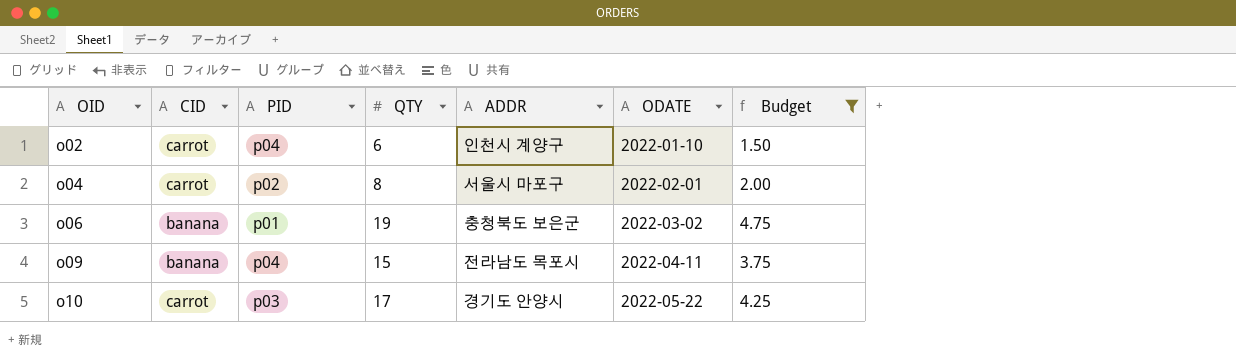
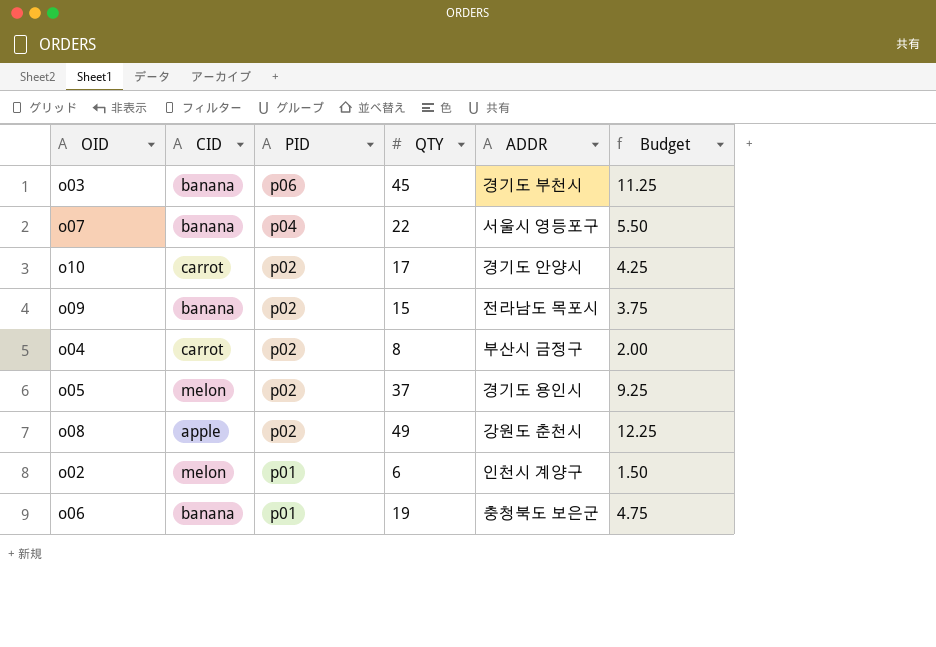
filter: Budget <= 4.75 -> none
row order: OID ascending -> PID descending
column ODATE | position: 6 -> none
o10 | PID: p03 -> p02
o09 | PID: p04 -> p02
o04 | ADDR: 서울시 마포구 -> 부산시 금정구
o02 | CID: carrot -> melon
o02 | PID: p04 -> p01

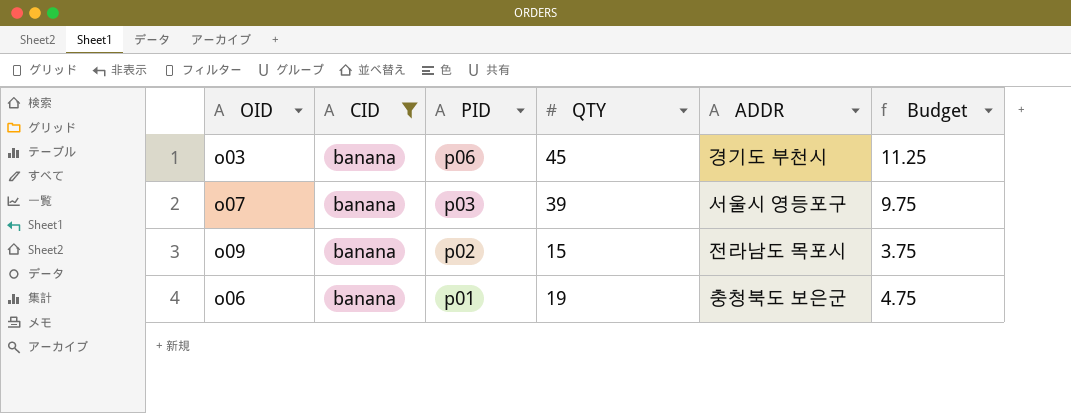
filter: none -> CID = banana
o07 | PID: p04 -> p03
o07 | QTY: 22 -> 39
o07 | Budget: 5.50 -> 9.75

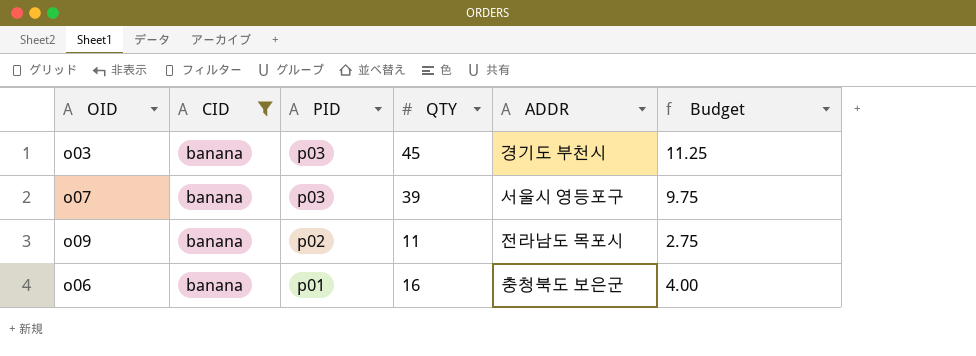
o03 | PID: p06 -> p03
o09 | QTY: 15 -> 11
o09 | Budget: 3.75 -> 2.75
o06 | QTY: 19 -> 16
o06 | Budget: 4.75 -> 4.00

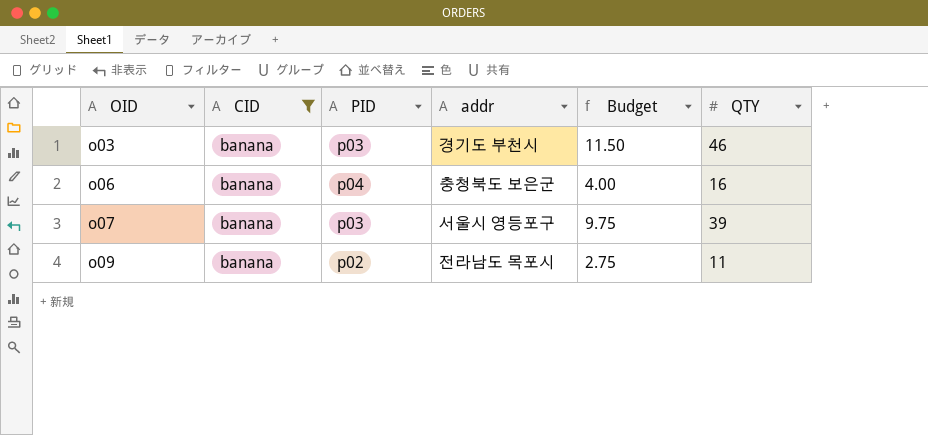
row order: PID descending -> OID ascending
column name: ADDR -> addr
column QTY | position: 4 -> 6
o03 | Budget: 11.25 -> 11.50
o03 | QTY: 45 -> 46
o06 | PID: p01 -> p04

